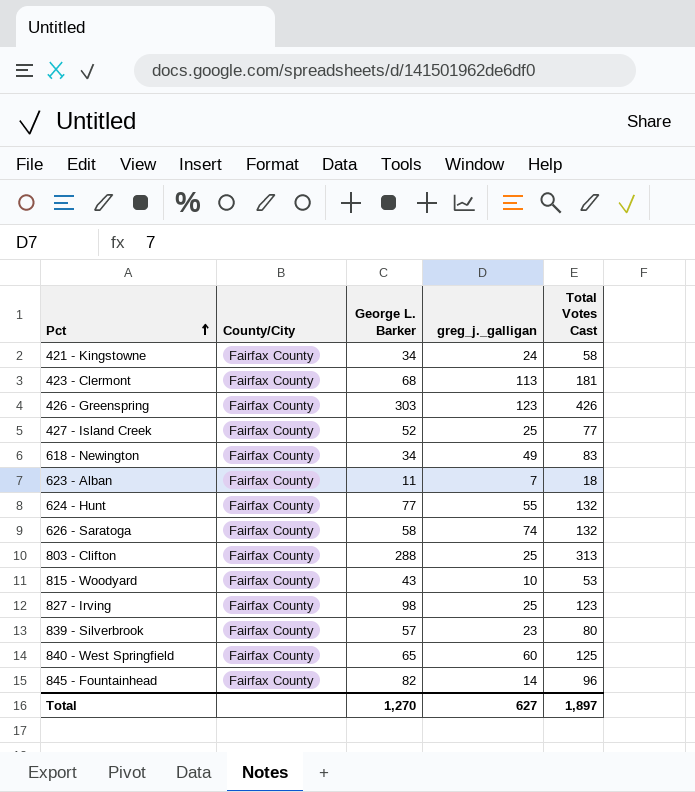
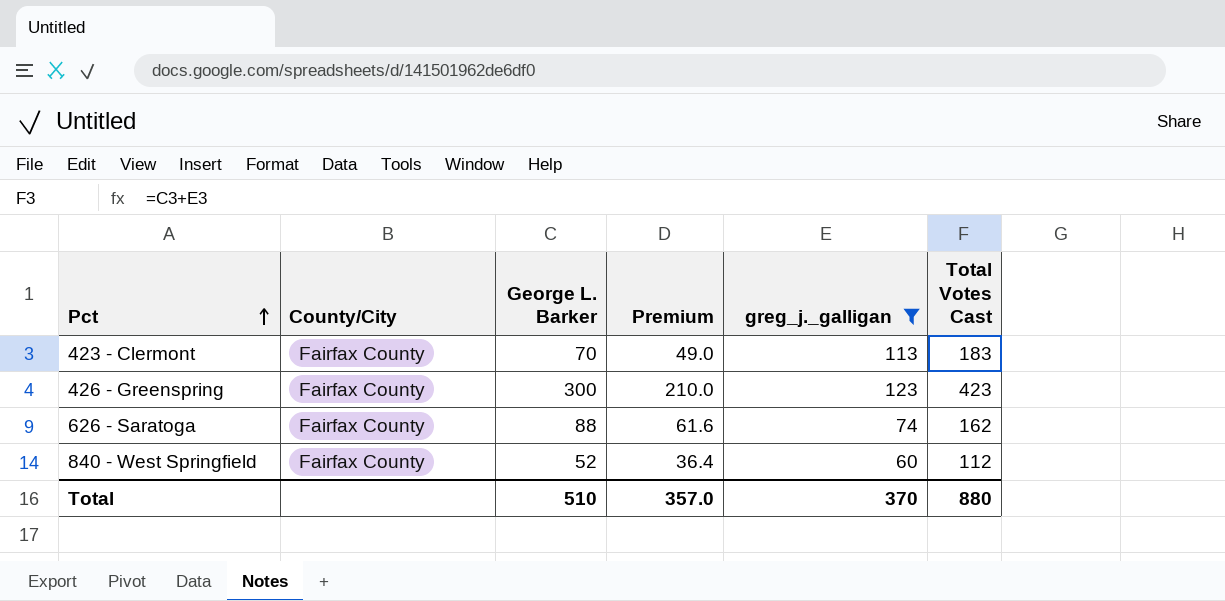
filter: none -> greg_j._galligan >= 60
column Premium | formula: none -> [George L. Barker] * 0.7
423 - Clermont | George L. Barker: 68 -> 70
423 - Clermont | Total Votes Cast: 181 -> 183
426 - Greenspring | George L. Barker: 303 -> 300
426 - Greenspring | Total Votes Cast: 426 -> 423
626 - Saratoga | George L. Barker: 58 -> 88
626 - Saratoga | Total Votes Cast: 132 -> 162
840 - West Springfield | George L. Barker: 65 -> 52
840 - West Springfield | Total Votes Cast: 125 -> 112
Total | George L. Barker: 1,270 -> 510
Total | greg_j._galligan: 627 -> 370
Total | Total Votes Cast: 1,897 -> 880

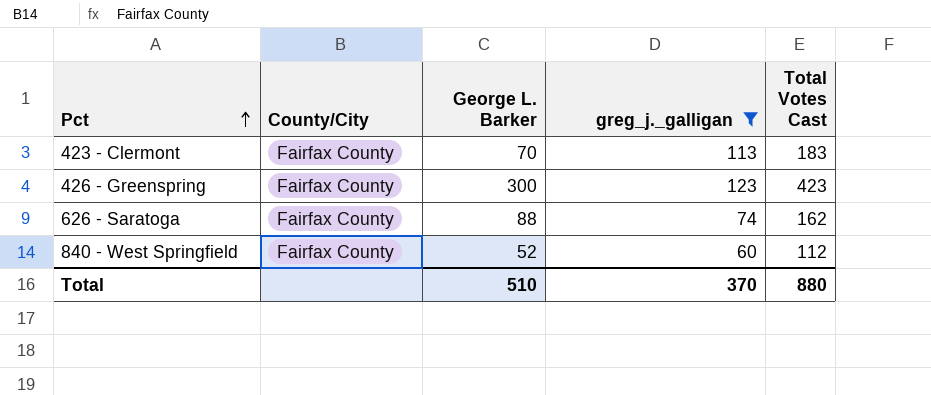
column Premium | formula: [George L. Barker] * 0.7 -> none

